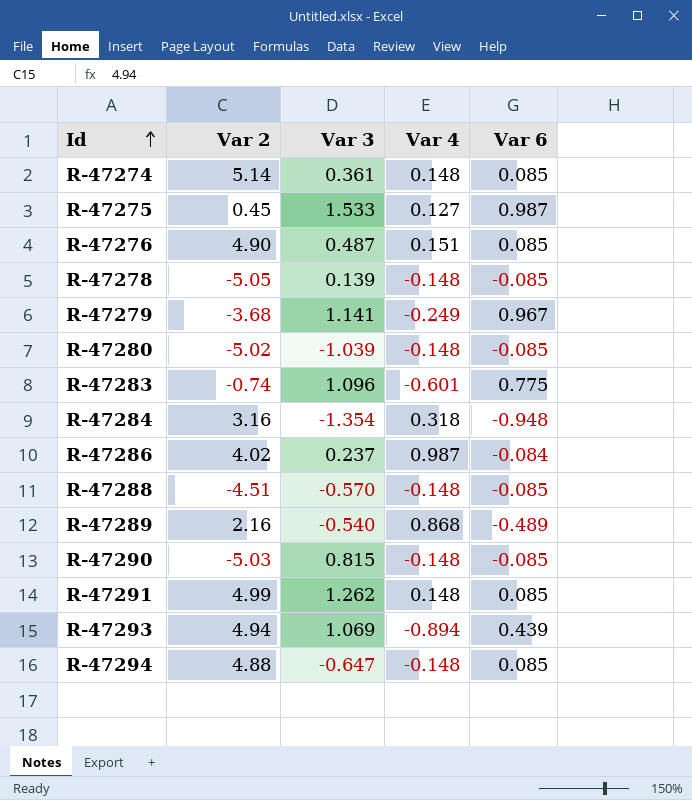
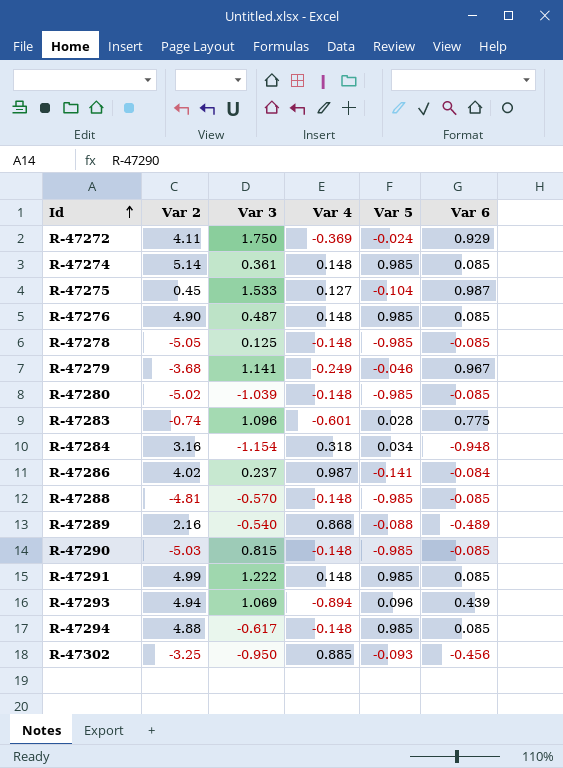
column Var 5 | position: none -> 5
row R-47272: none -> 4.11 | 1.750 | -0.369 | -0.024 | 0.929
R-47276 | Var 4: 0.151 -> 0.148
R-47278 | Var 3: 0.139 -> 0.125
R-47284 | Var 3: -1.354 -> -1.154
R-47288 | Var 2: -4.51 -> -4.81
R-47291 | Var 3: 1.262 -> 1.222
R-47294 | Var 3: -0.647 -> -0.617
row R-47302: none -> -3.25 | -0.950 | 0.885 | -0.093 | -0.456

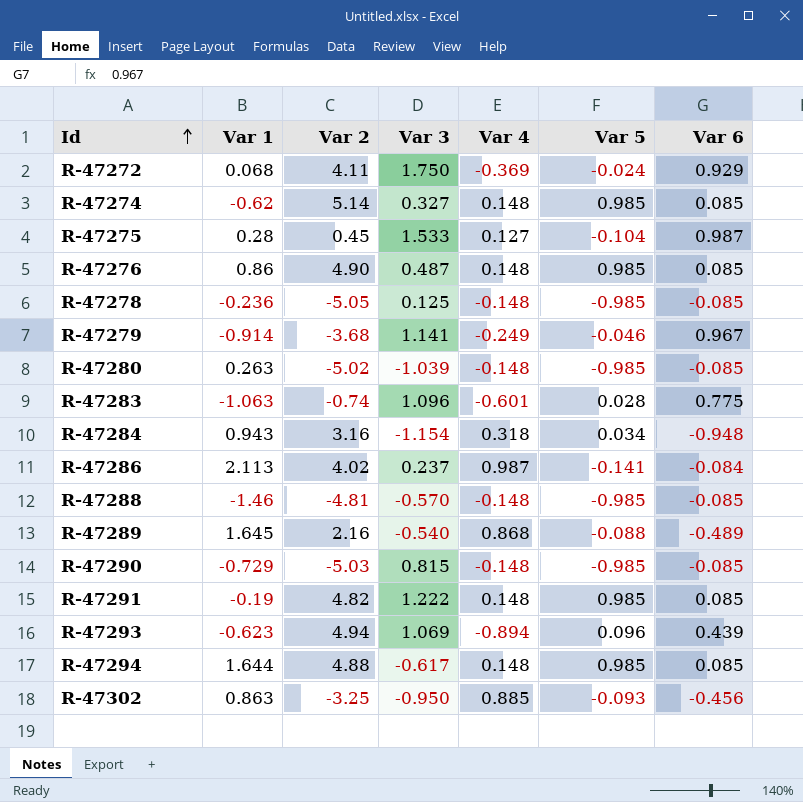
column Var 1 | position: none -> 2
R-47274 | Var 3: 0.361 -> 0.327
R-47291 | Var 2: 4.99 -> 4.82
R-47294 | Var 4: -0.148 -> 0.148

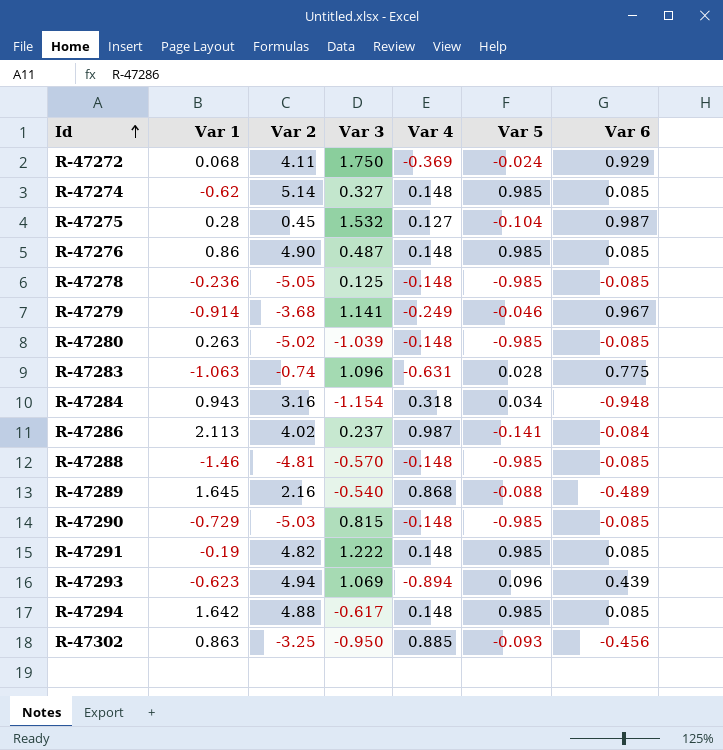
R-47275 | Var 3: 1.533 -> 1.532
R-47283 | Var 4: -0.601 -> -0.631
R-47294 | Var 1: 1.644 -> 1.642

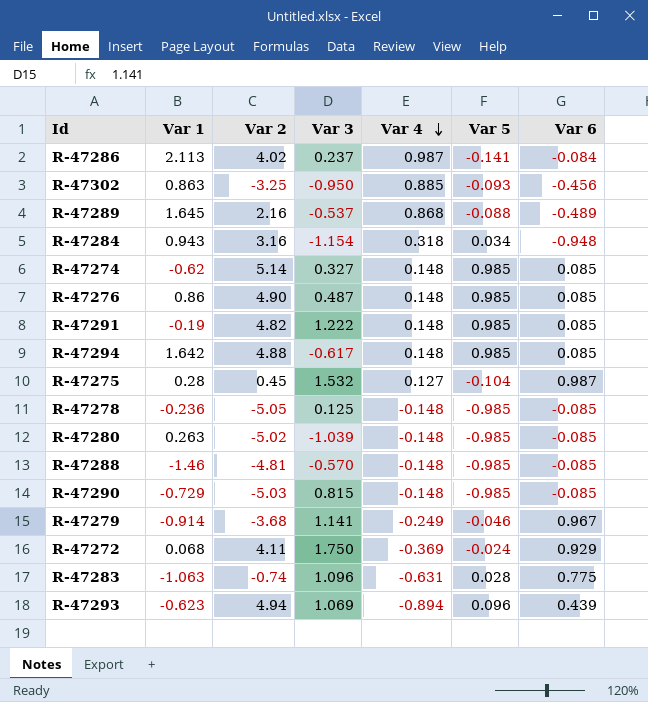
row order: Id ascending -> Var 4 descending
R-47289 | Var 3: -0.540 -> -0.537

